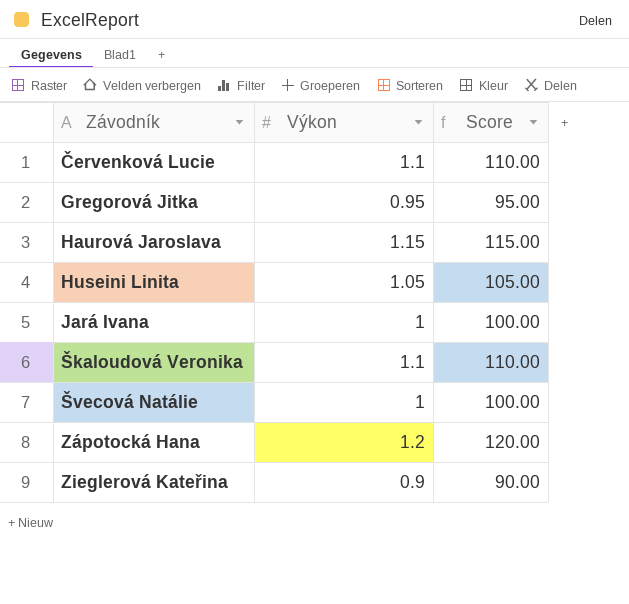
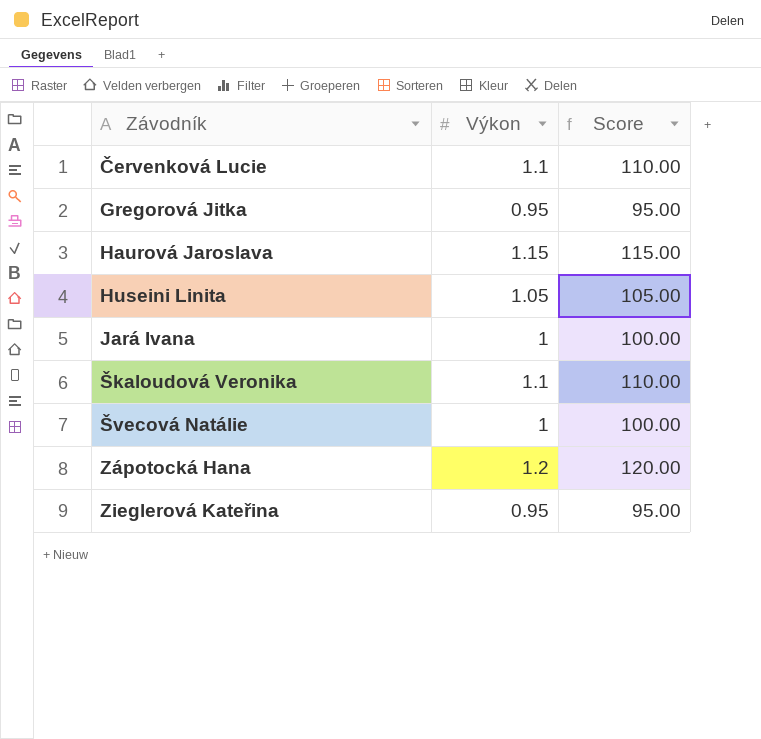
Zieglerová Kateřina | Výkon: 0.9 -> 0.95
Zieglerová Kateřina | Score: 90.00 -> 95.00

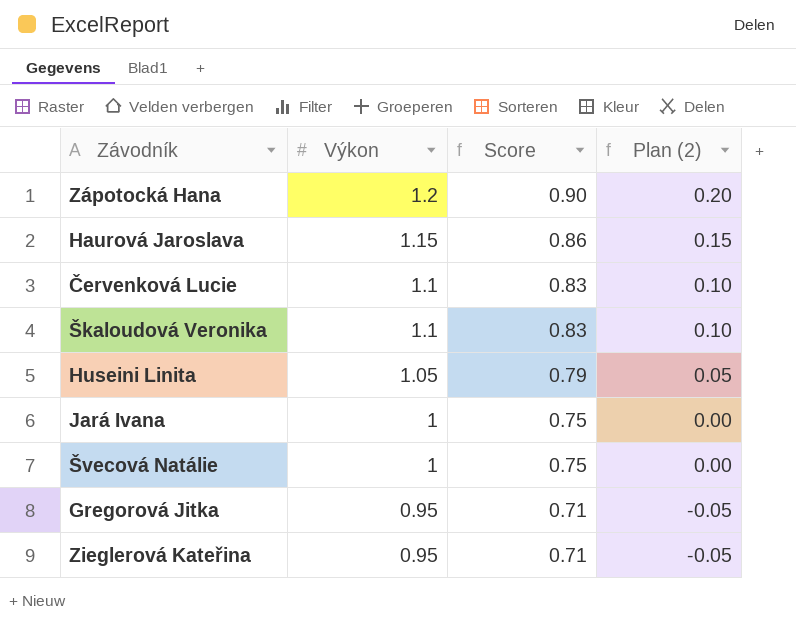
row order: Závodník ascending -> Výkon descending
column Score | formula: [Výkon] * 100 -> [Výkon] * 0.75
column Plan (2) | formula: none -> [Výkon] - 1

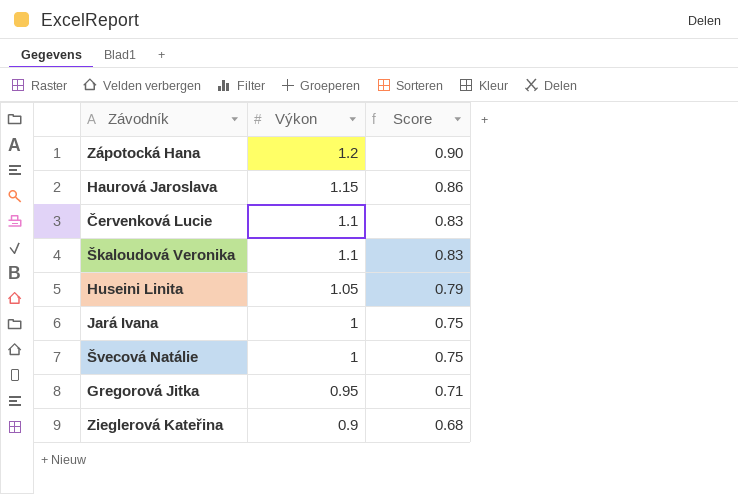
column Plan (2) | formula: [Výkon] - 1 -> none
Zieglerová Kateřina | Výkon: 0.95 -> 0.9
Zieglerová Kateřina | Score: 0.71 -> 0.68

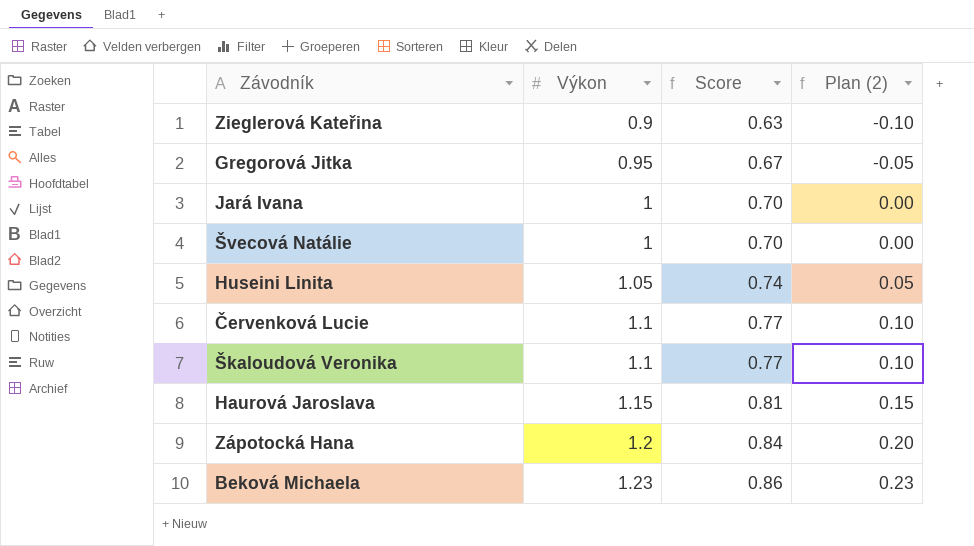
row order: Výkon descending -> Výkon ascending
column Score | formula: [Výkon] * 0.75 -> [Výkon] * 0.7
column Plan (2) | formula: none -> [Výkon] - 1
row Beková Michaela: none -> 1.23 | 0.86 | 0.23

